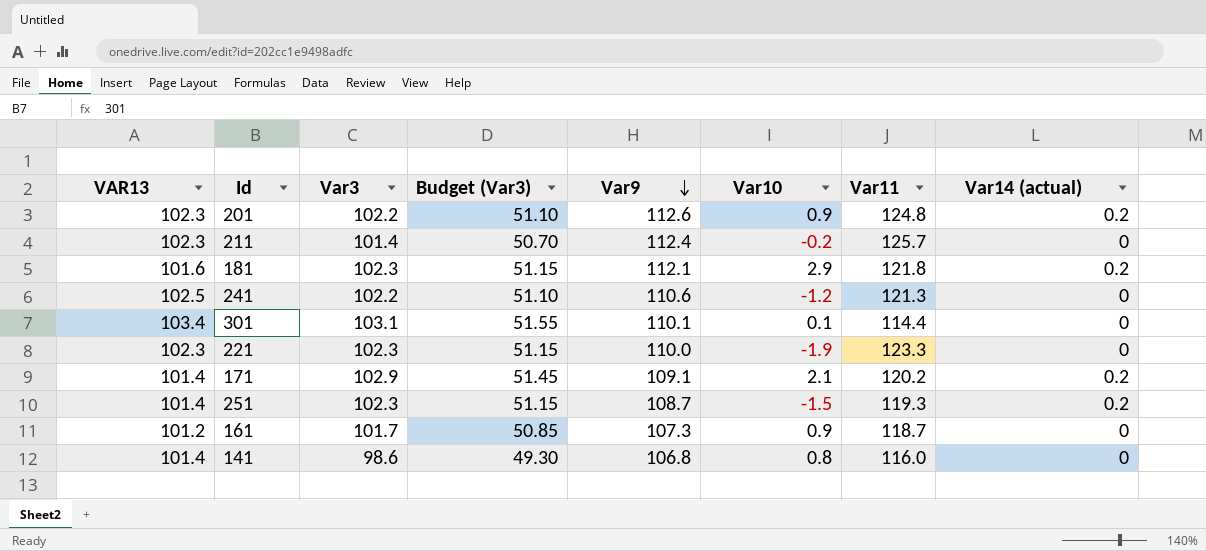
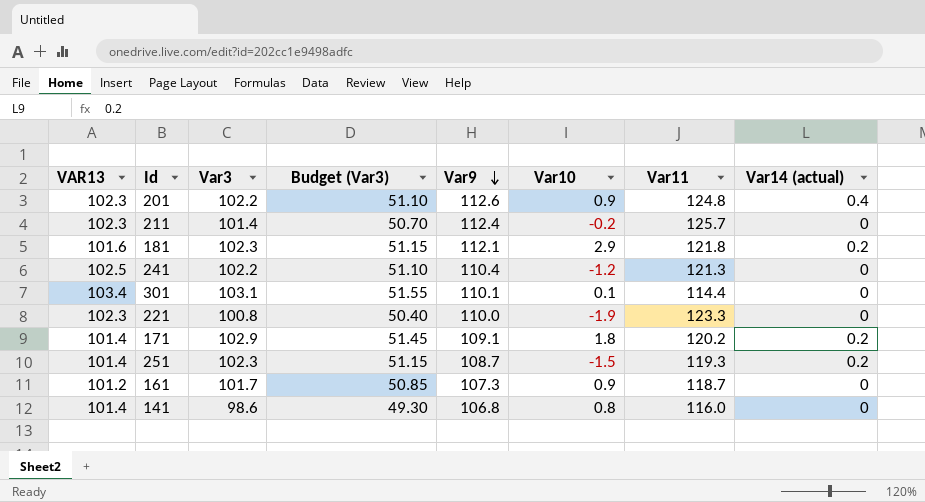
201 | Var14 (actual): 0.2 -> 0.4
241 | Var9: 110.6 -> 110.4
221 | Var3: 102.3 -> 100.8
221 | Budget (Var3): 51.15 -> 50.40
171 | Var10: 2.1 -> 1.8

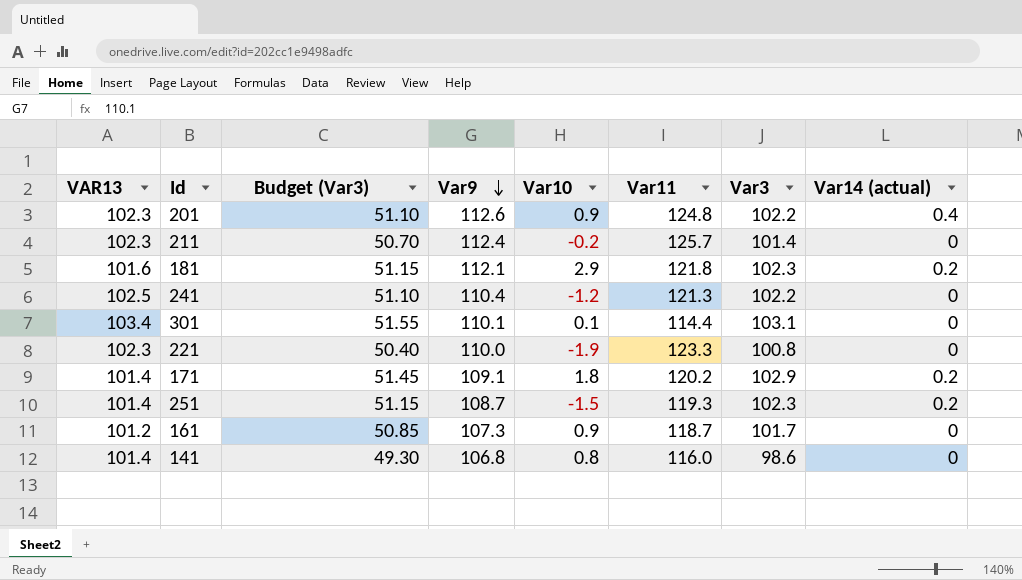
column Var3 | position: 3 -> 7

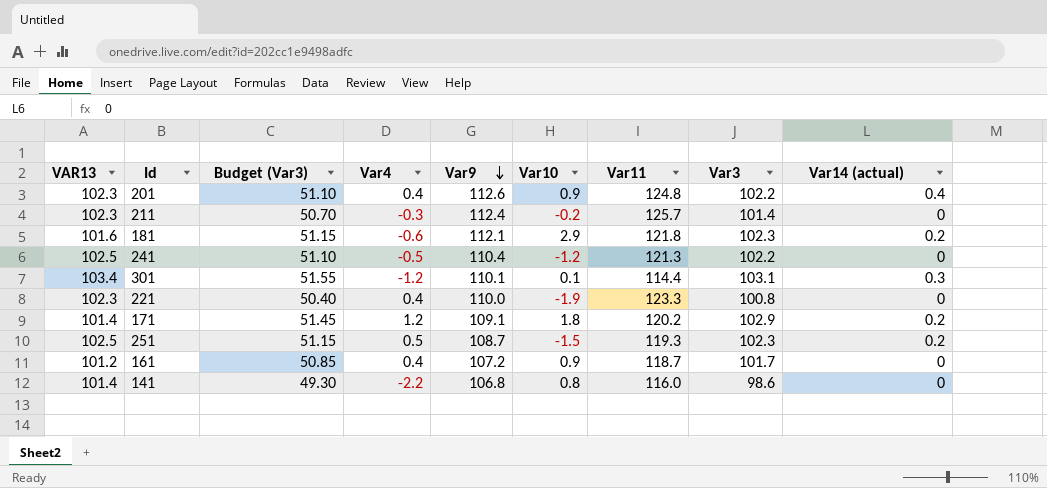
column Var4 | position: none -> 4
301 | Var14 (actual): 0 -> 0.3
251 | VAR13: 101.4 -> 102.5
161 | Var9: 107.3 -> 107.2

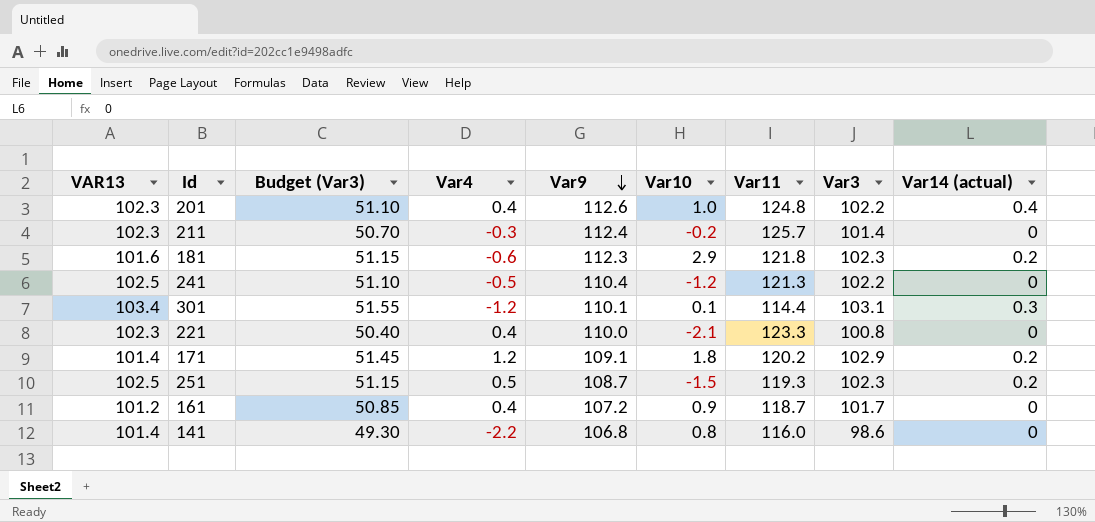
201 | Var10: 0.9 -> 1.0
181 | Var9: 112.1 -> 112.3
221 | Var10: -1.9 -> -2.1

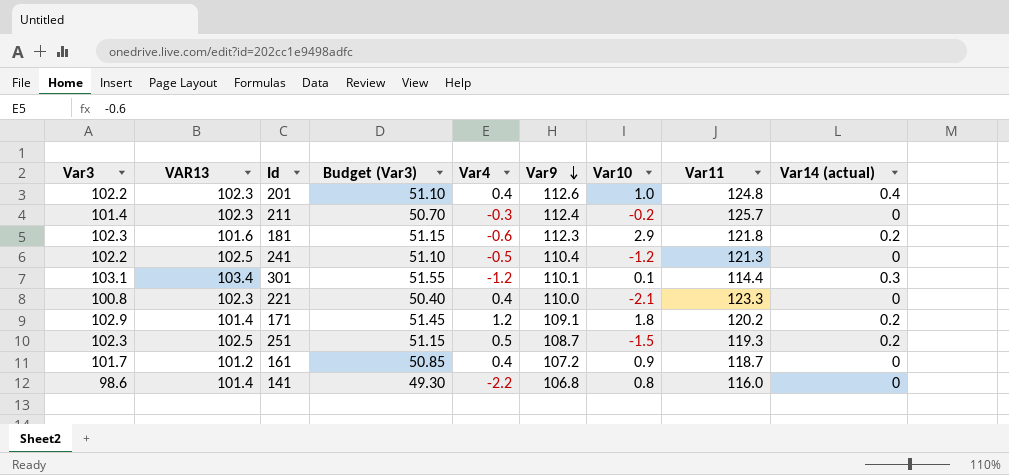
column Var3 | position: 8 -> 1

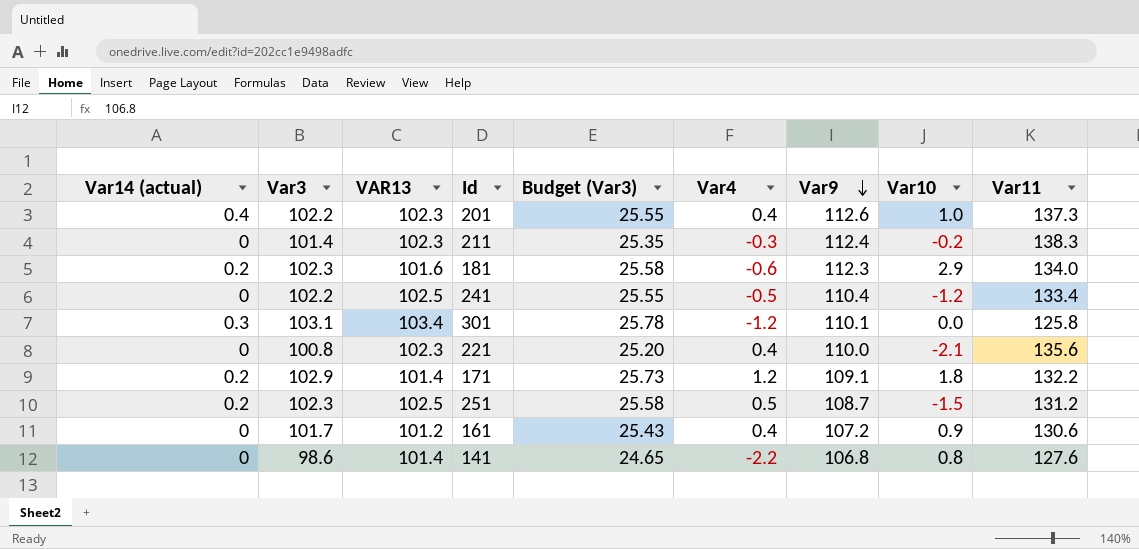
column Var14 (actual) | position: 9 -> 1
column Budget (Var3) | formula: [Var3] * 0.5 -> [Var3] * 0.25
201 | Var11: 124.8 -> 137.3
211 | Var11: 125.7 -> 138.3
181 | Var11: 121.8 -> 134.0
241 | Var11: 121.3 -> 133.4
301 | Var10: 0.1 -> 0.0
301 | Var11: 114.4 -> 125.8
221 | Var11: 123.3 -> 135.6
171 | Var11: 120.2 -> 132.2
251 | Var11: 119.3 -> 131.2
161 | Var11: 118.7 -> 130.6
141 | Var11: 116.0 -> 127.6

